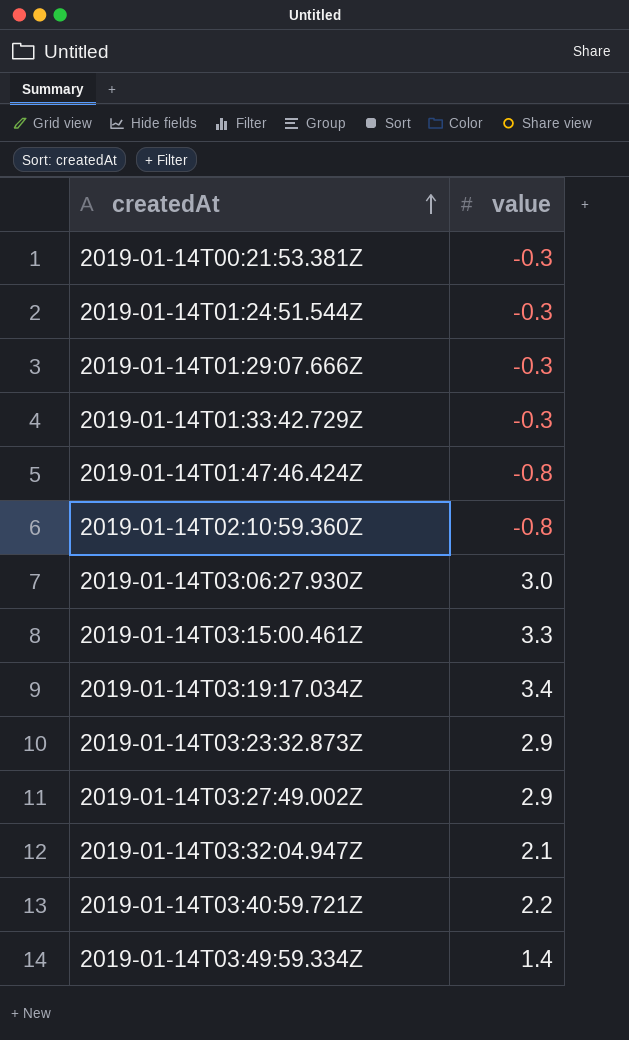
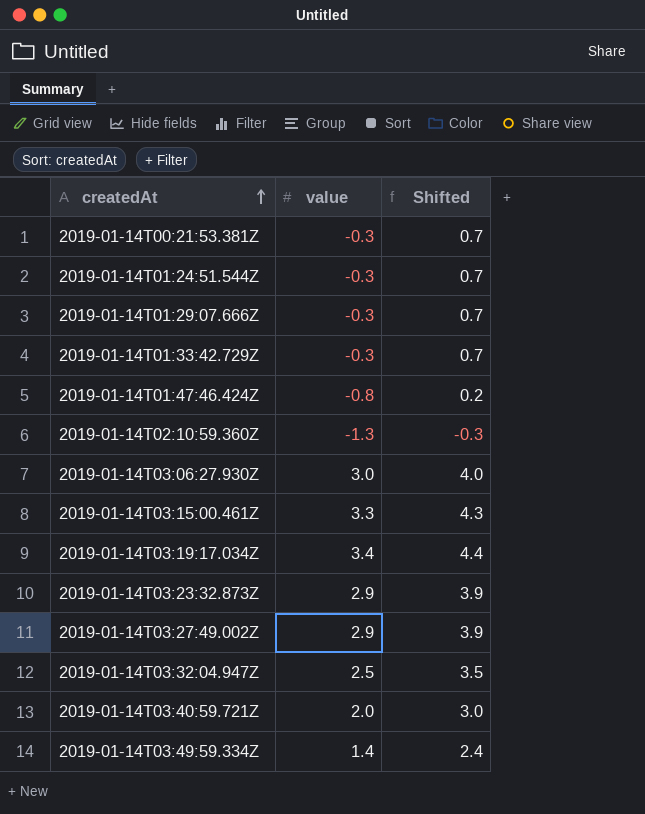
column Shifted | formula: none -> [value] + 1
2019-01-14T02:10:59.360Z | value: -0.8 -> -1.3
2019-01-14T03:32:04.947Z | value: 2.1 -> 2.5
2019-01-14T03:40:59.721Z | value: 2.2 -> 2.0

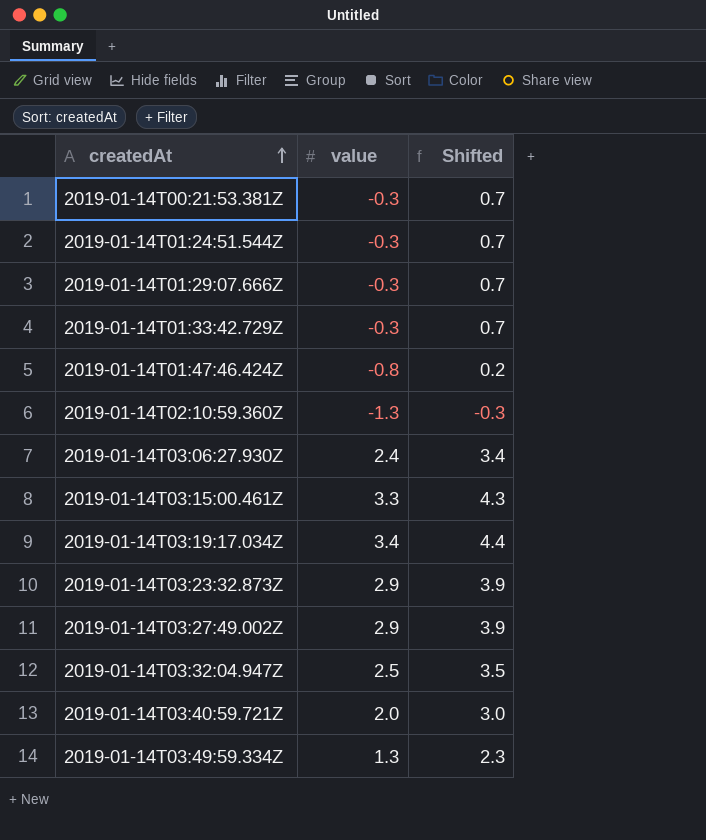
2019-01-14T03:06:27.930Z | value: 3.0 -> 2.4
2019-01-14T03:06:27.930Z | Shifted: 4.0 -> 3.4
2019-01-14T03:49:59.334Z | value: 1.4 -> 1.3
2019-01-14T03:49:59.334Z | Shifted: 2.4 -> 2.3

